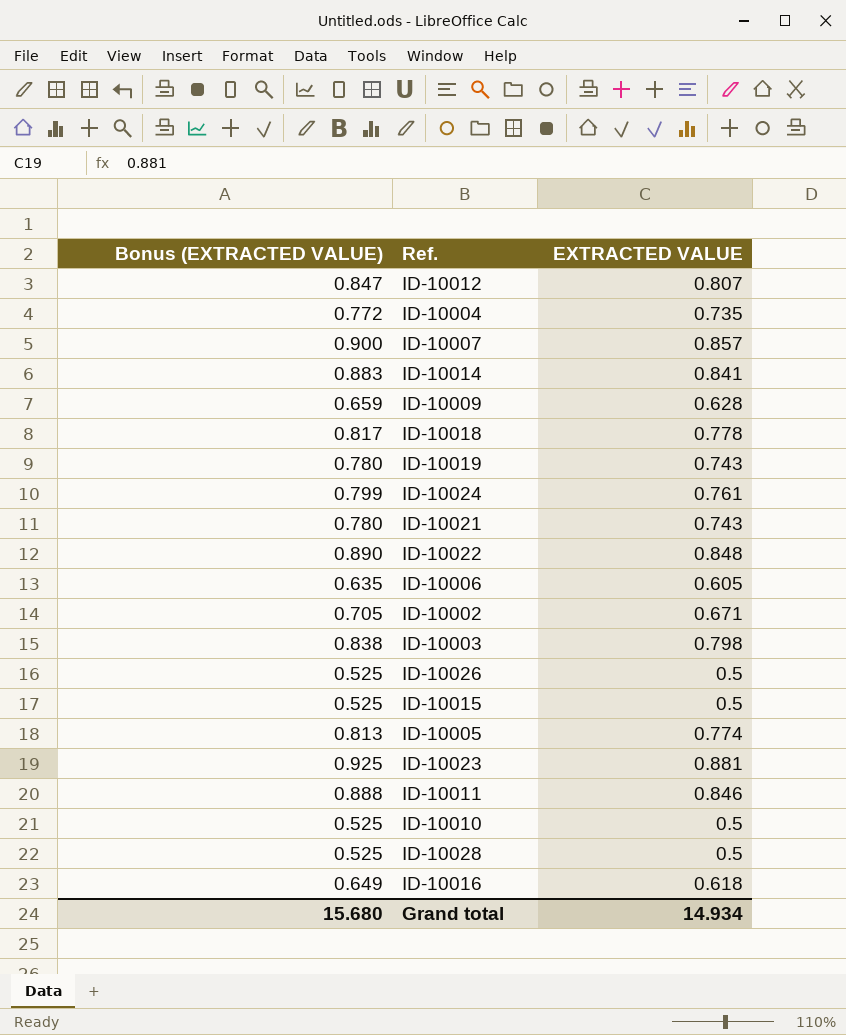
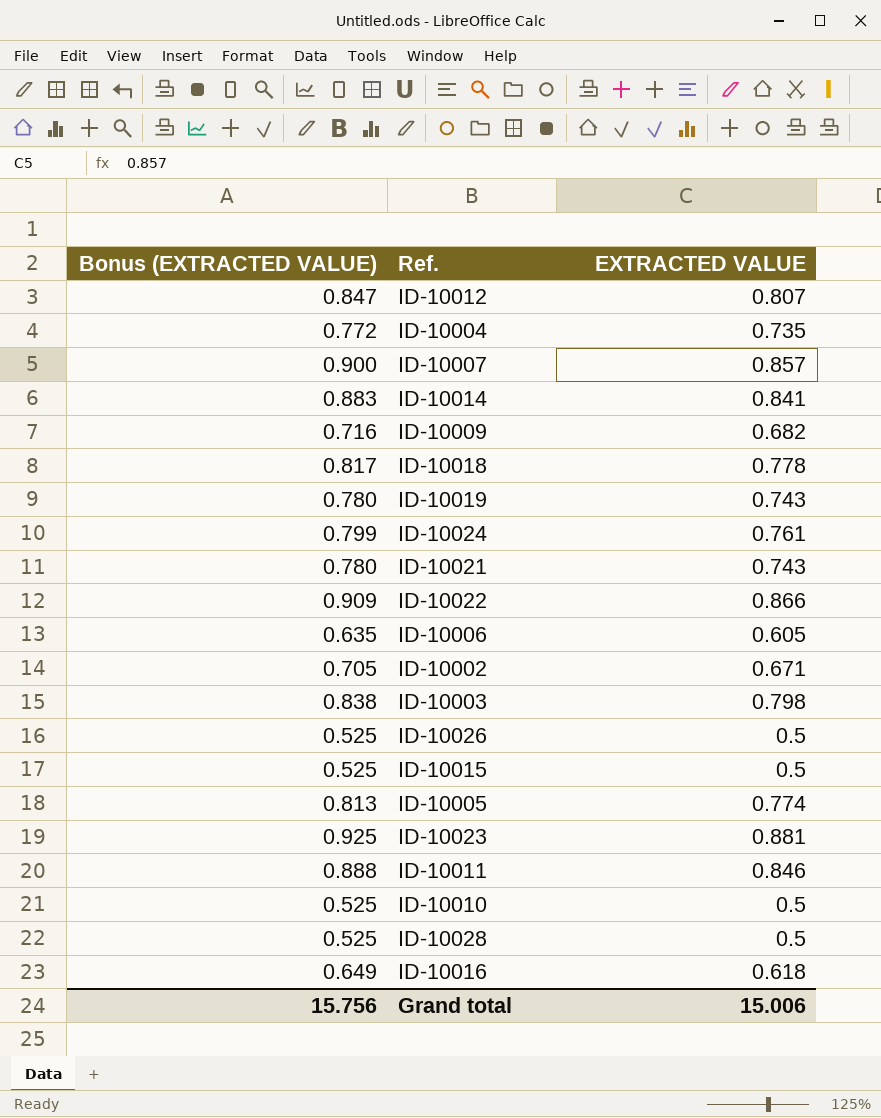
ID-10009 | Bonus (EXTRACTED VALUE): 0.659 -> 0.716
ID-10009 | EXTRACTED VALUE: 0.628 -> 0.682
ID-10022 | Bonus (EXTRACTED VALUE): 0.890 -> 0.909
ID-10022 | EXTRACTED VALUE: 0.848 -> 0.866
Grand total | Bonus (EXTRACTED VALUE): 15.680 -> 15.756
Grand total | EXTRACTED VALUE: 14.934 -> 15.006

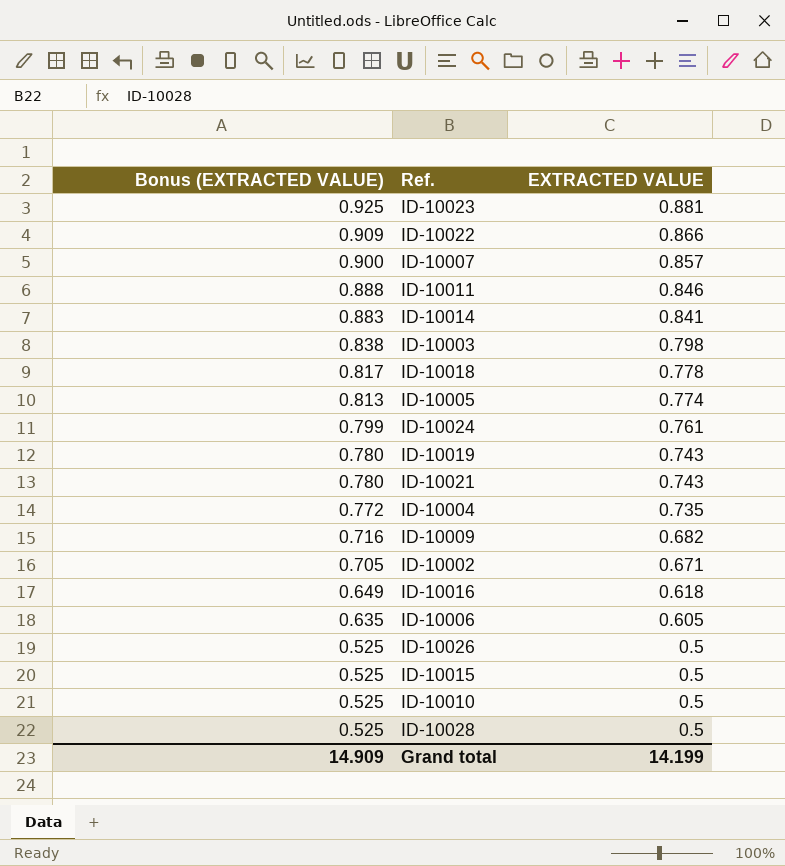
row order: none -> Bonus (EXTRACTED VALUE) descending
row ID-10012: 0.847 | 0.807 -> none
Grand total | Bonus (EXTRACTED VALUE): 15.756 -> 14.909
Grand total | EXTRACTED VALUE: 15.006 -> 14.199

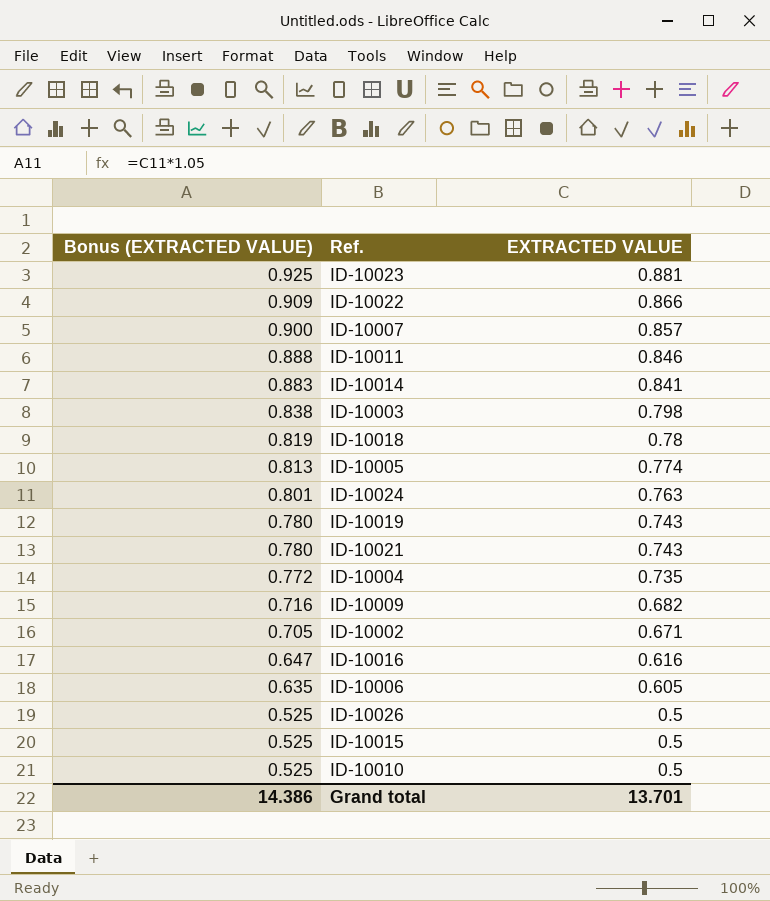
row ID-10028: 0.525 | 0.5 -> none
ID-10018 | Bonus (EXTRACTED VALUE): 0.817 -> 0.819
ID-10018 | EXTRACTED VALUE: 0.778 -> 0.78
ID-10024 | Bonus (EXTRACTED VALUE): 0.799 -> 0.801
ID-10024 | EXTRACTED VALUE: 0.761 -> 0.763
ID-10016 | Bonus (EXTRACTED VALUE): 0.649 -> 0.647
ID-10016 | EXTRACTED VALUE: 0.618 -> 0.616
Grand total | Bonus (EXTRACTED VALUE): 14.909 -> 14.386
Grand total | EXTRACTED VALUE: 14.199 -> 13.701

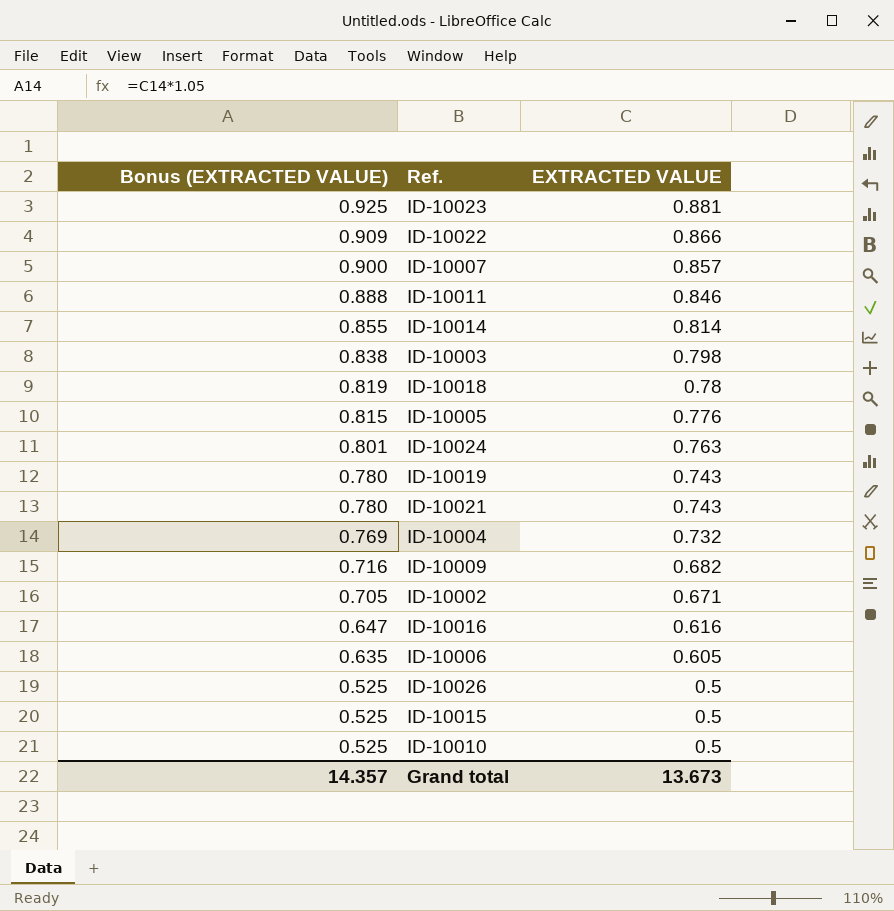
ID-10014 | Bonus (EXTRACTED VALUE): 0.883 -> 0.855
ID-10014 | EXTRACTED VALUE: 0.841 -> 0.814
ID-10005 | Bonus (EXTRACTED VALUE): 0.813 -> 0.815
ID-10005 | EXTRACTED VALUE: 0.774 -> 0.776
ID-10004 | Bonus (EXTRACTED VALUE): 0.772 -> 0.769
ID-10004 | EXTRACTED VALUE: 0.735 -> 0.732
Grand total | Bonus (EXTRACTED VALUE): 14.386 -> 14.357
Grand total | EXTRACTED VALUE: 13.701 -> 13.673

